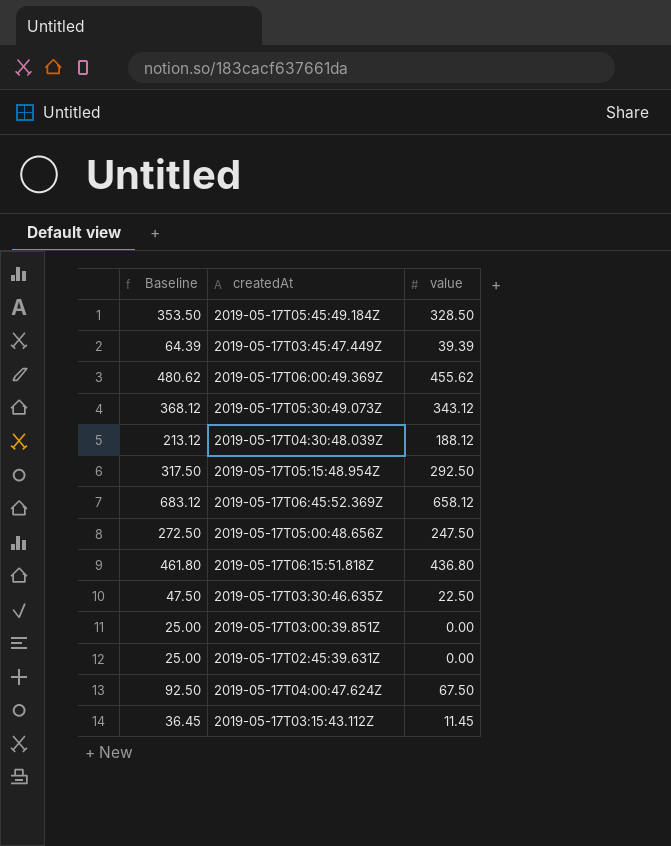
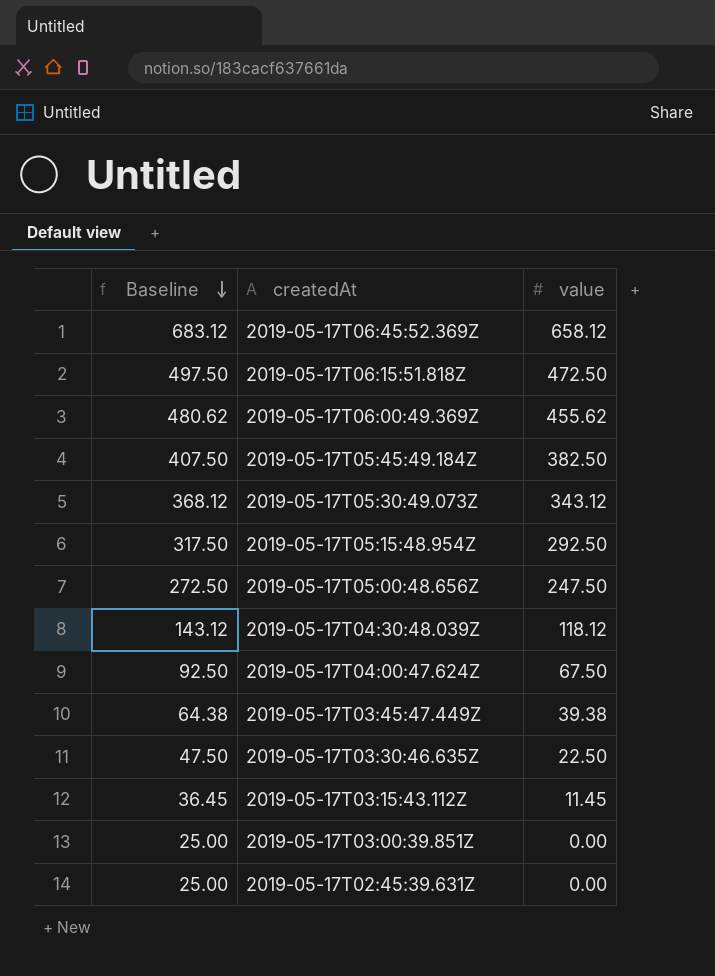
row order: none -> Baseline descending
2019-05-17T06:15:51.818Z | Baseline: 461.80 -> 497.50
2019-05-17T06:15:51.818Z | value: 436.80 -> 472.50
2019-05-17T05:45:49.184Z | Baseline: 353.50 -> 407.50
2019-05-17T05:45:49.184Z | value: 328.50 -> 382.50
2019-05-17T04:30:48.039Z | Baseline: 213.12 -> 143.12
2019-05-17T04:30:48.039Z | value: 188.12 -> 118.12
2019-05-17T03:45:47.449Z | Baseline: 64.39 -> 64.38
2019-05-17T03:45:47.449Z | value: 39.39 -> 39.38

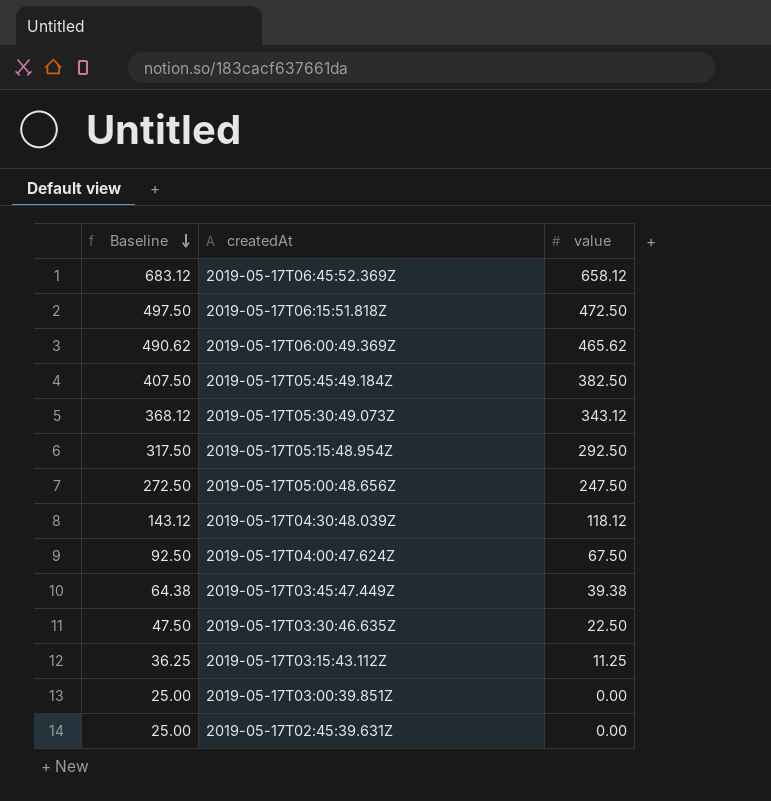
2019-05-17T06:00:49.369Z | Baseline: 480.62 -> 490.62
2019-05-17T06:00:49.369Z | value: 455.62 -> 465.62
2019-05-17T03:15:43.112Z | Baseline: 36.45 -> 36.25
2019-05-17T03:15:43.112Z | value: 11.45 -> 11.25

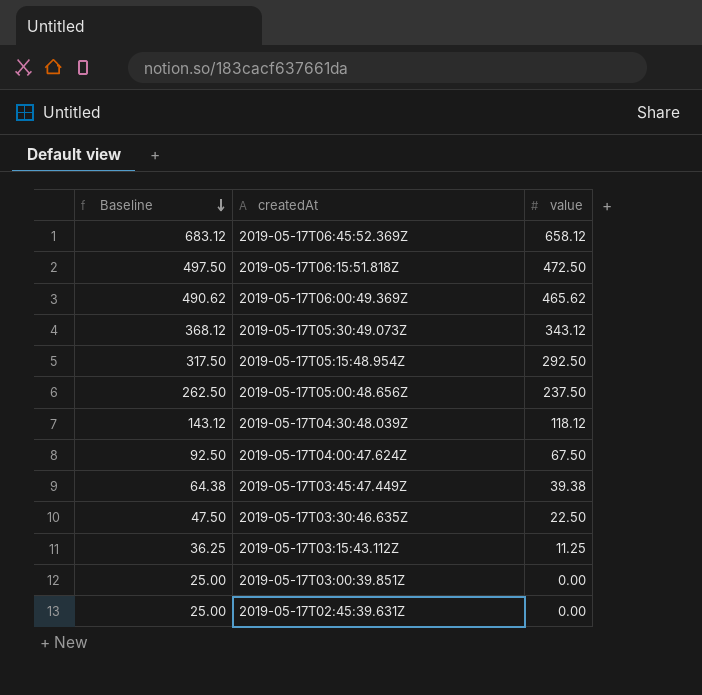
row 2019-05-17T05:45:49.184Z: 407.50 | 382.50 -> none
2019-05-17T05:00:48.656Z | Baseline: 272.50 -> 262.50
2019-05-17T05:00:48.656Z | value: 247.50 -> 237.50

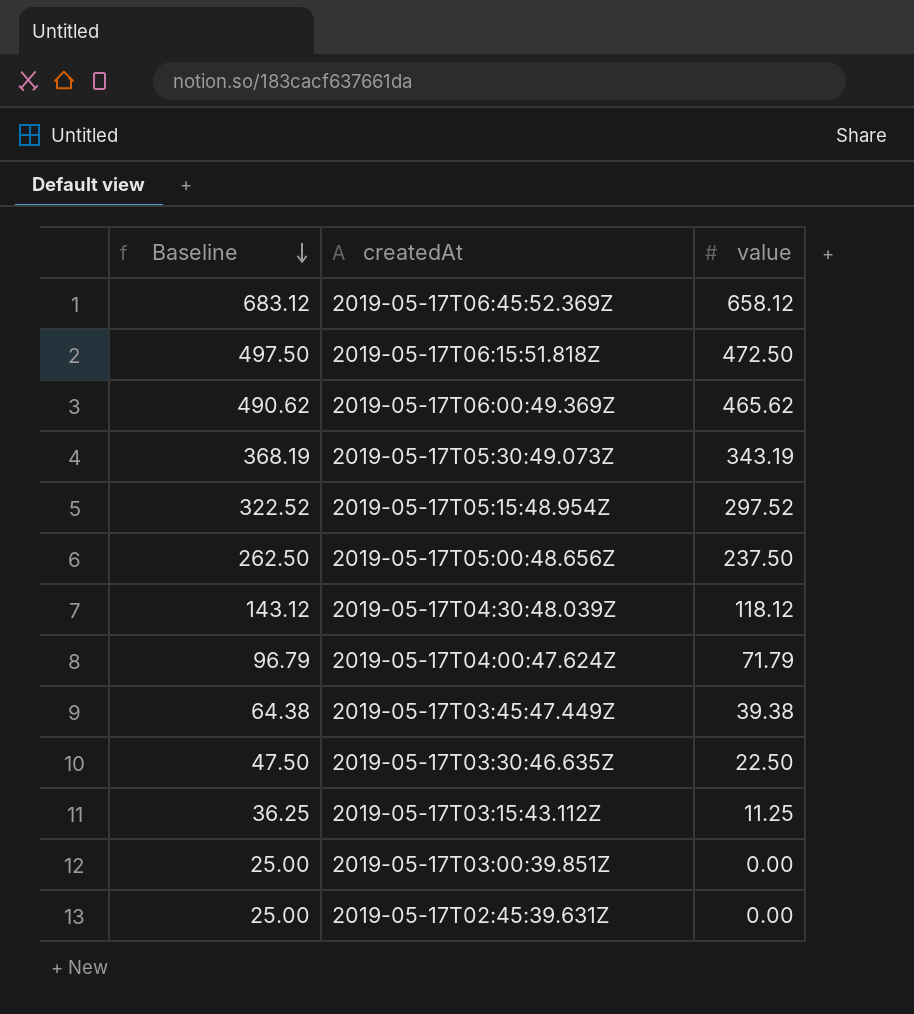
2019-05-17T05:30:49.073Z | Baseline: 368.12 -> 368.19
2019-05-17T05:30:49.073Z | value: 343.12 -> 343.19
2019-05-17T05:15:48.954Z | Baseline: 317.50 -> 322.52
2019-05-17T05:15:48.954Z | value: 292.50 -> 297.52
2019-05-17T04:00:47.624Z | Baseline: 92.50 -> 96.79
2019-05-17T04:00:47.624Z | value: 67.50 -> 71.79

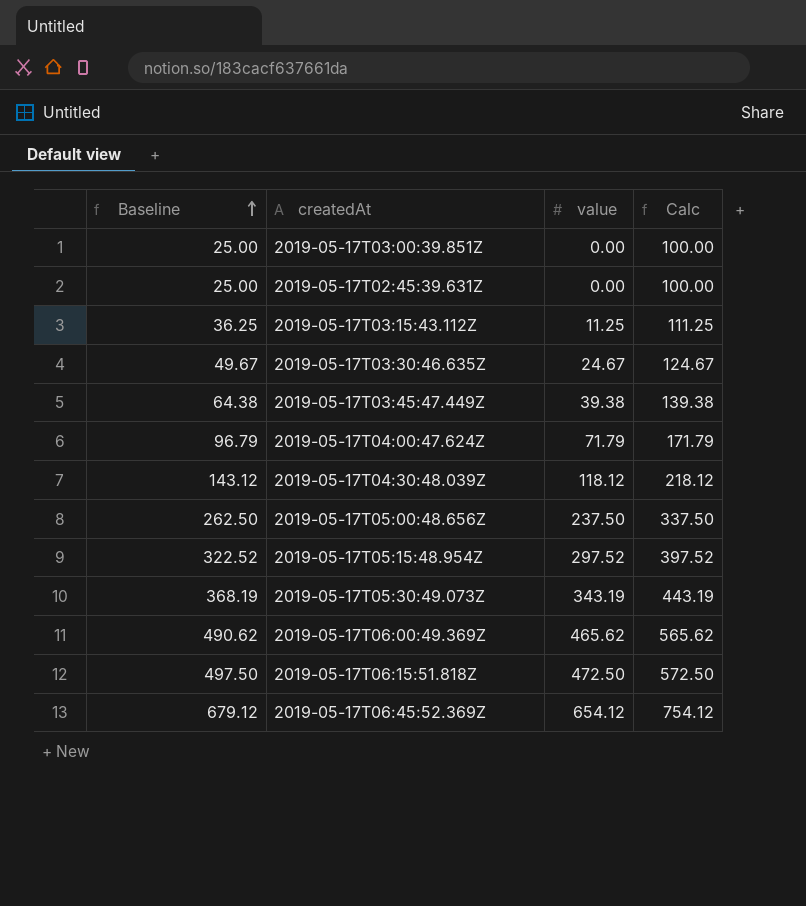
row order: Baseline descending -> Baseline ascending
column Calc | formula: none -> [value] + 100
2019-05-17T03:30:46.635Z | Baseline: 47.50 -> 49.67
2019-05-17T03:30:46.635Z | value: 22.50 -> 24.67
2019-05-17T06:45:52.369Z | Baseline: 683.12 -> 679.12
2019-05-17T06:45:52.369Z | value: 658.12 -> 654.12

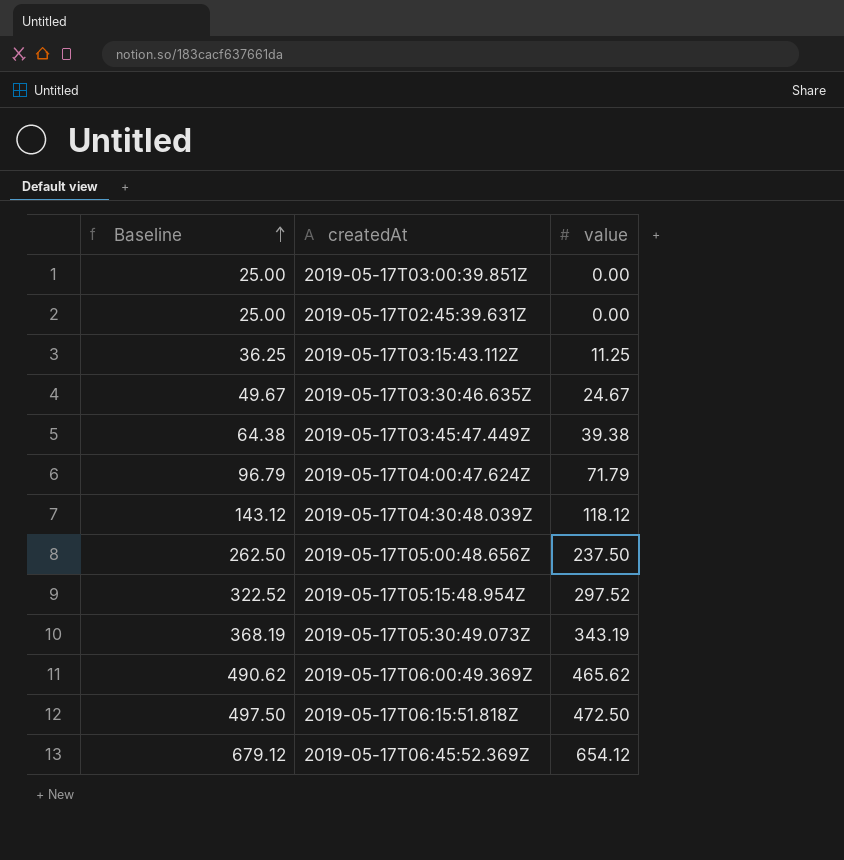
column Calc | formula: [value] + 100 -> none

